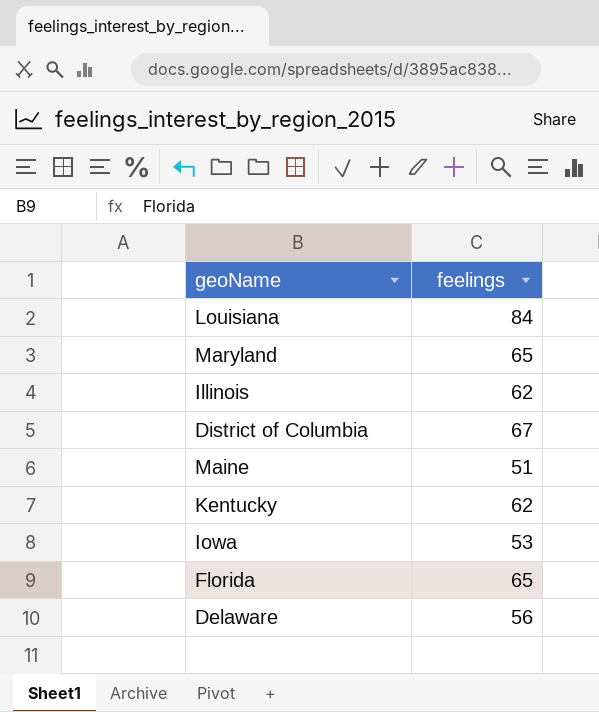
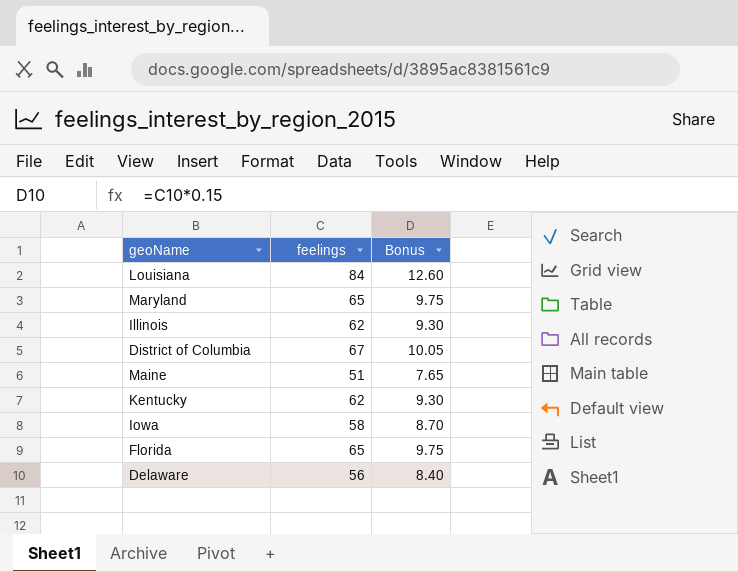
column Bonus | formula: none -> [feelings] * 0.15
Iowa | feelings: 53 -> 58

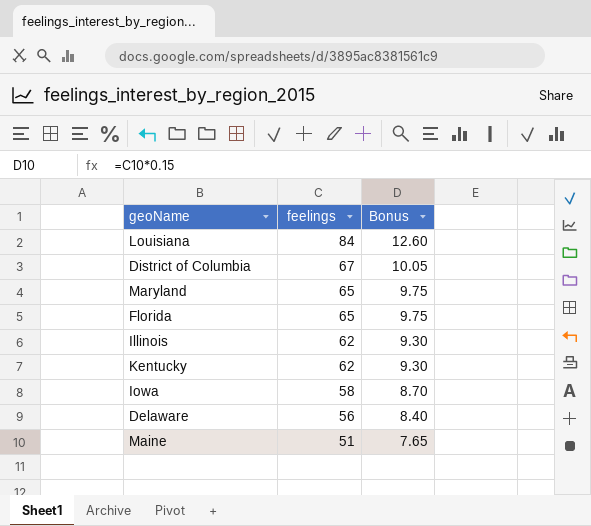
row order: none -> feelings descending

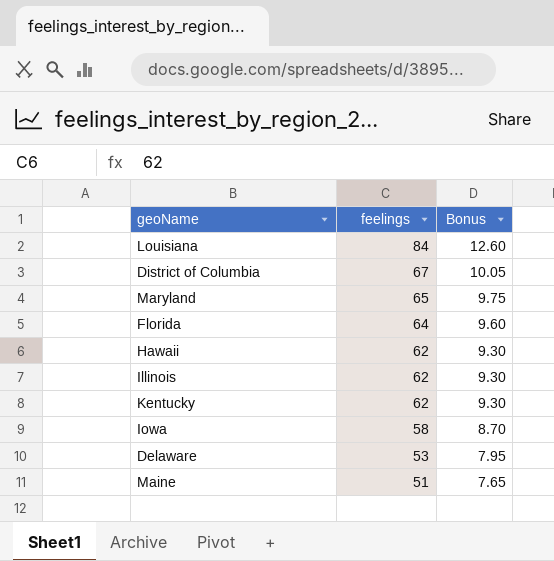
Florida | feelings: 65 -> 64
Florida | Bonus: 9.75 -> 9.60
row Hawaii: none -> 62 | 9.30
Delaware | feelings: 56 -> 53
Delaware | Bonus: 8.40 -> 7.95

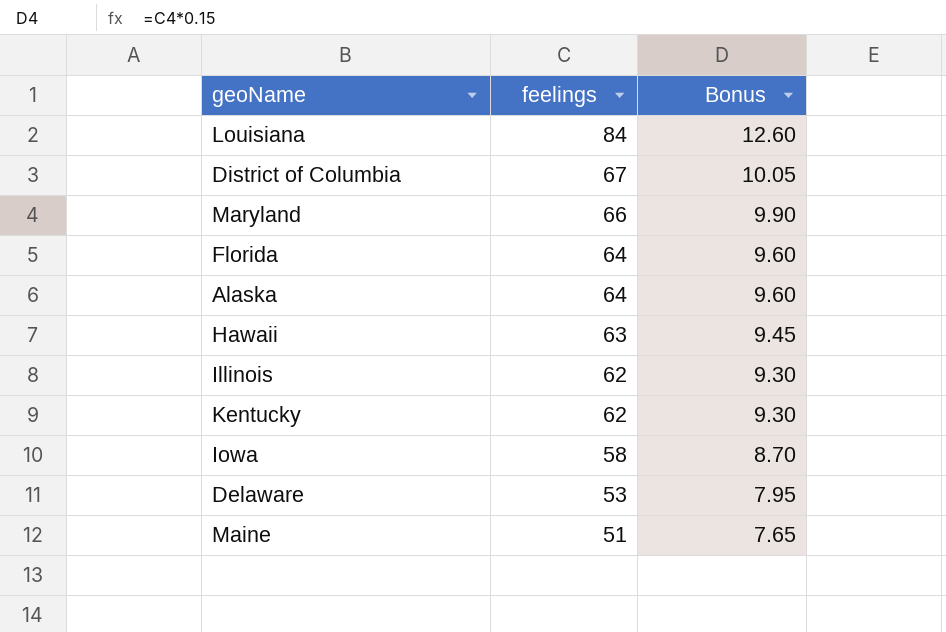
Maryland | feelings: 65 -> 66
Maryland | Bonus: 9.75 -> 9.90
row Alaska: none -> 64 | 9.60
Hawaii | feelings: 62 -> 63
Hawaii | Bonus: 9.30 -> 9.45

